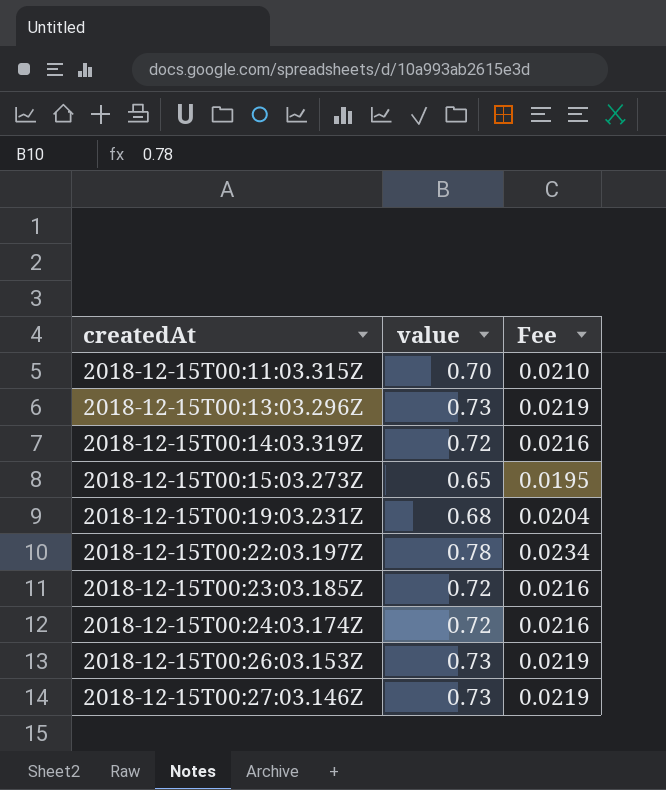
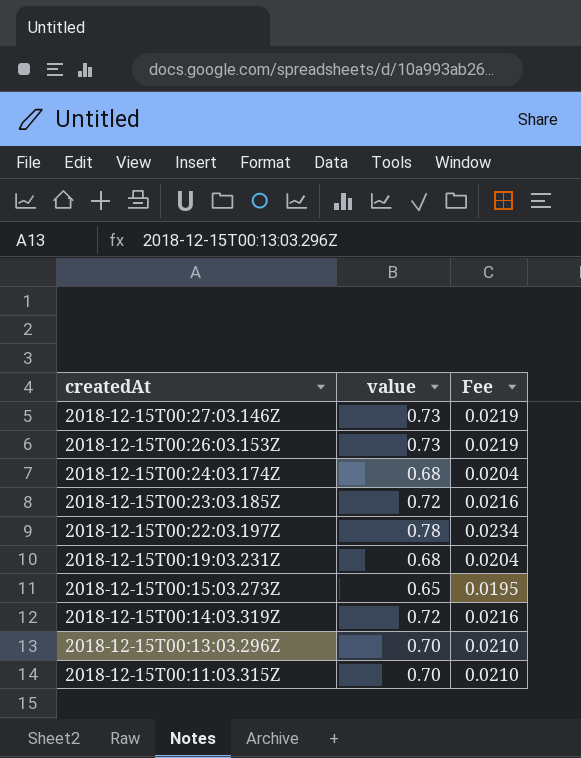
row order: createdAt ascending -> createdAt descending
2018-12-15T00:24:03.174Z | value: 0.72 -> 0.68
2018-12-15T00:24:03.174Z | Fee: 0.0216 -> 0.0204
2018-12-15T00:13:03.296Z | value: 0.73 -> 0.70
2018-12-15T00:13:03.296Z | Fee: 0.0219 -> 0.0210

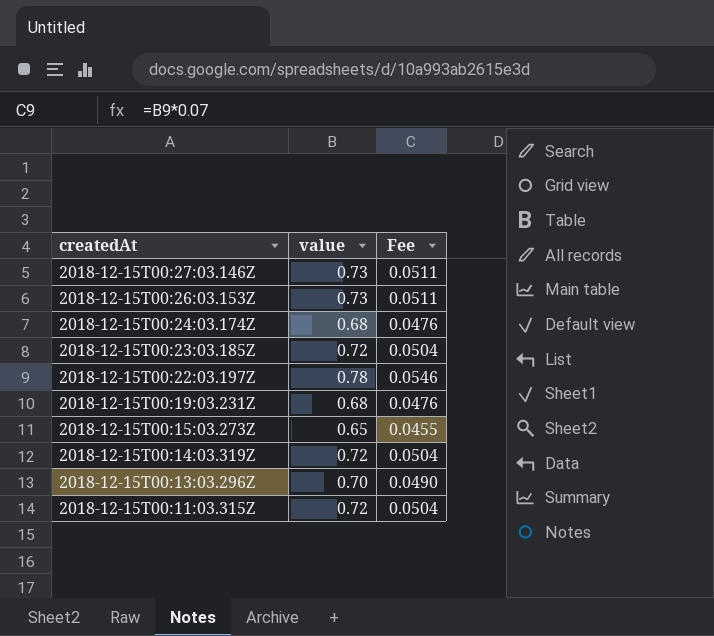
column Fee | formula: [value] * 0.03 -> [value] * 0.07
2018-12-15T00:11:03.315Z | value: 0.70 -> 0.72

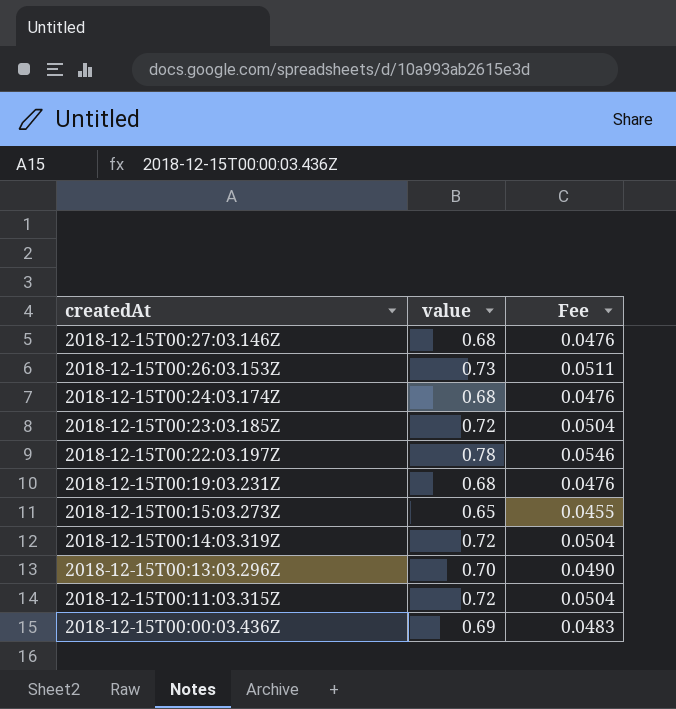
2018-12-15T00:27:03.146Z | value: 0.73 -> 0.68
2018-12-15T00:27:03.146Z | Fee: 0.0511 -> 0.0476
row 2018-12-15T00:00:03.436Z: none -> 0.69 | 0.0483

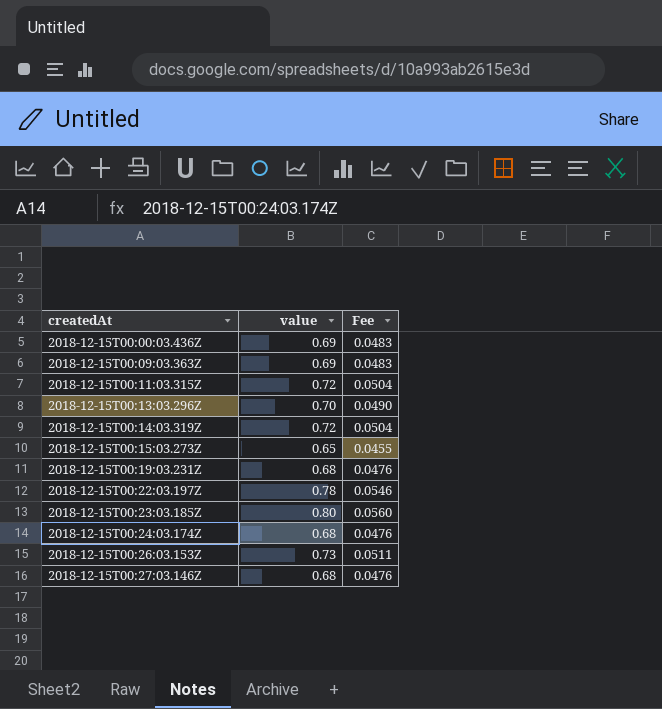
row order: createdAt descending -> createdAt ascending
row 2018-12-15T00:09:03.363Z: none -> 0.69 | 0.0483
2018-12-15T00:23:03.185Z | value: 0.72 -> 0.80
2018-12-15T00:23:03.185Z | Fee: 0.0504 -> 0.0560

